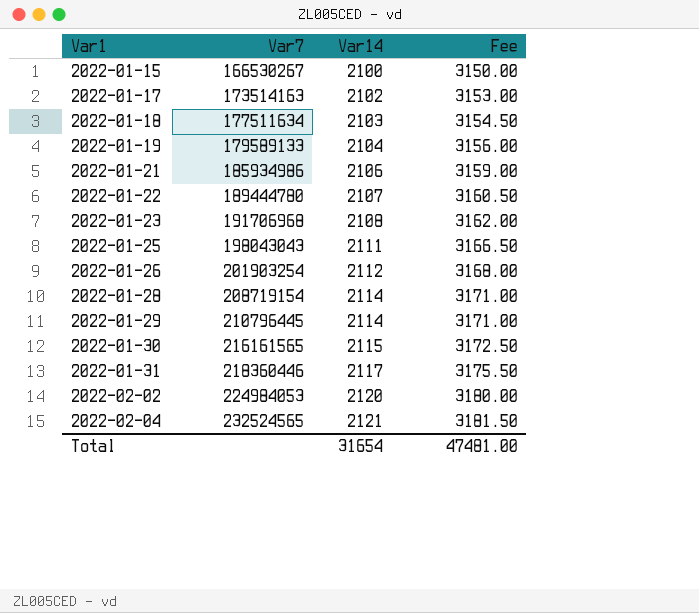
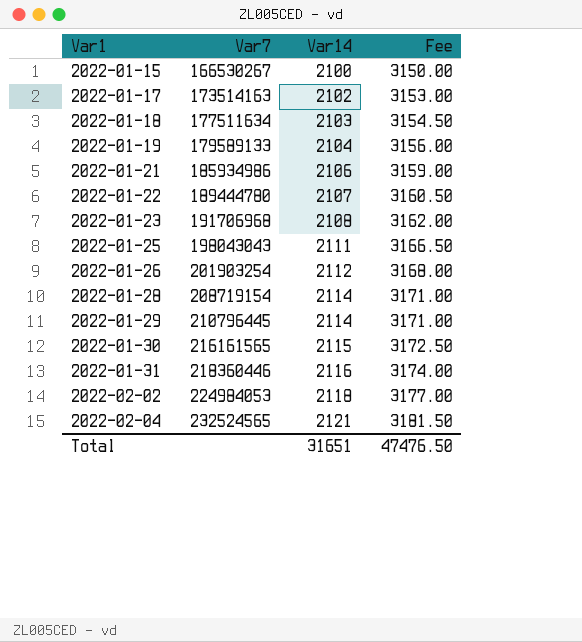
2022-01-31 | Var14: 2117 -> 2116
2022-01-31 | Fee: 3175.50 -> 3174.00
2022-02-02 | Var14: 2120 -> 2118
2022-02-02 | Fee: 3180.00 -> 3177.00
Total | Var14: 31654 -> 31651
Total | Fee: 47481.00 -> 47476.50

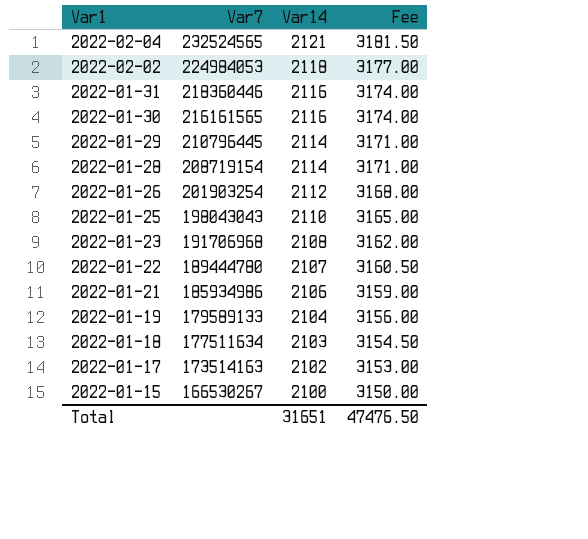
row order: Var1 ascending -> Var1 descending
2022-01-30 | Var14: 2115 -> 2116
2022-01-30 | Fee: 3172.50 -> 3174.00
2022-01-25 | Var14: 2111 -> 2110
2022-01-25 | Fee: 3166.50 -> 3165.00

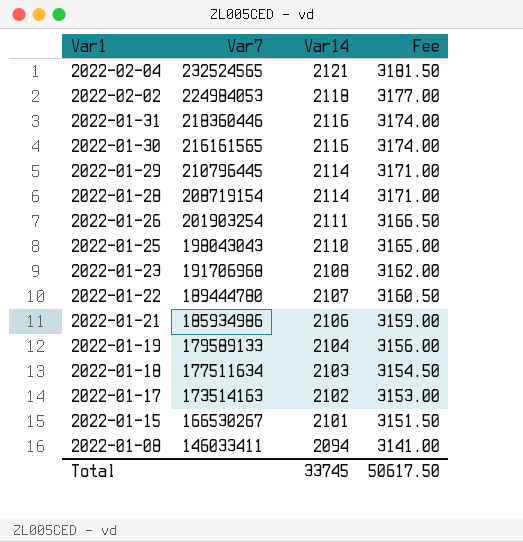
2022-01-26 | Var14: 2112 -> 2111
2022-01-26 | Fee: 3168.00 -> 3166.50
2022-01-15 | Var14: 2100 -> 2101
2022-01-15 | Fee: 3150.00 -> 3151.50
row 2022-01-08: none -> 146033411 | 2094 | 3141.00
Total | Var14: 31651 -> 33745
Total | Fee: 47476.50 -> 50617.50

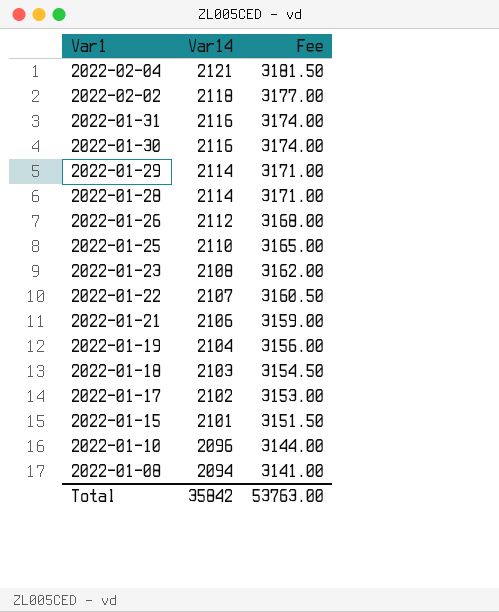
column Var7 | position: 2 -> none
2022-01-26 | Var14: 2111 -> 2112
2022-01-26 | Fee: 3166.50 -> 3168.00
row 2022-01-10: none -> 2096 | 3144.00
Total | Var14: 33745 -> 35842
Total | Fee: 50617.50 -> 53763.00

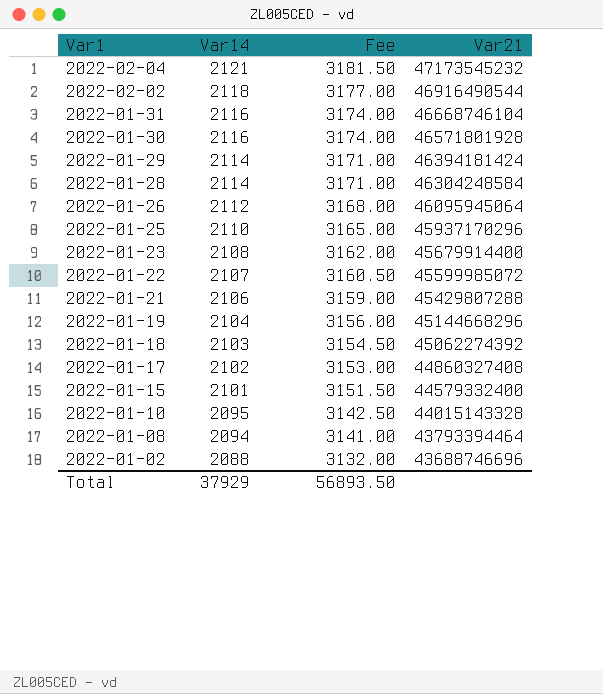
column Var21 | position: none -> 4
2022-01-10 | Var14: 2096 -> 2095
2022-01-10 | Fee: 3144.00 -> 3142.50
row 2022-01-02: none -> 2088 | 3132.00 | 43688746696
Total | Var14: 35842 -> 37929
Total | Fee: 53763.00 -> 56893.50

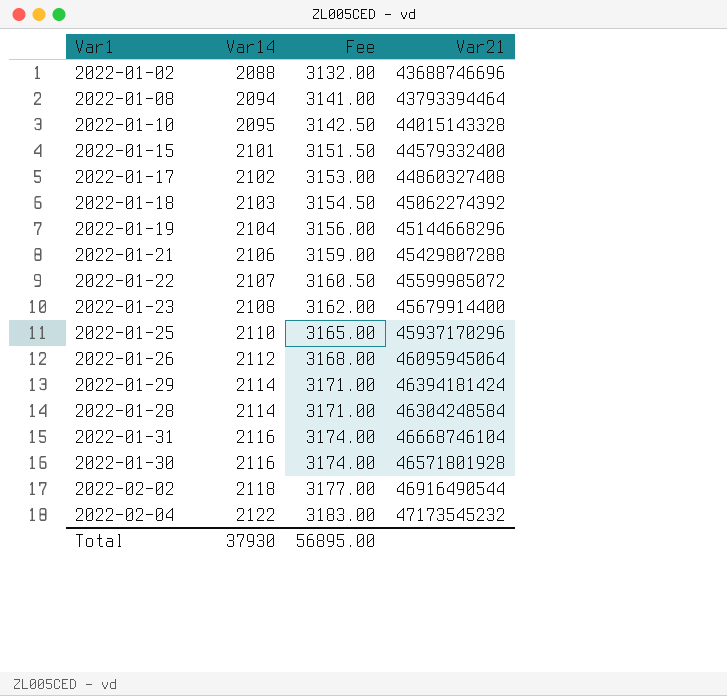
row order: Var1 descending -> Var14 ascending
2022-02-04 | Var14: 2121 -> 2122
2022-02-04 | Fee: 3181.50 -> 3183.00
Total | Var14: 37929 -> 37930
Total | Fee: 56893.50 -> 56895.00

